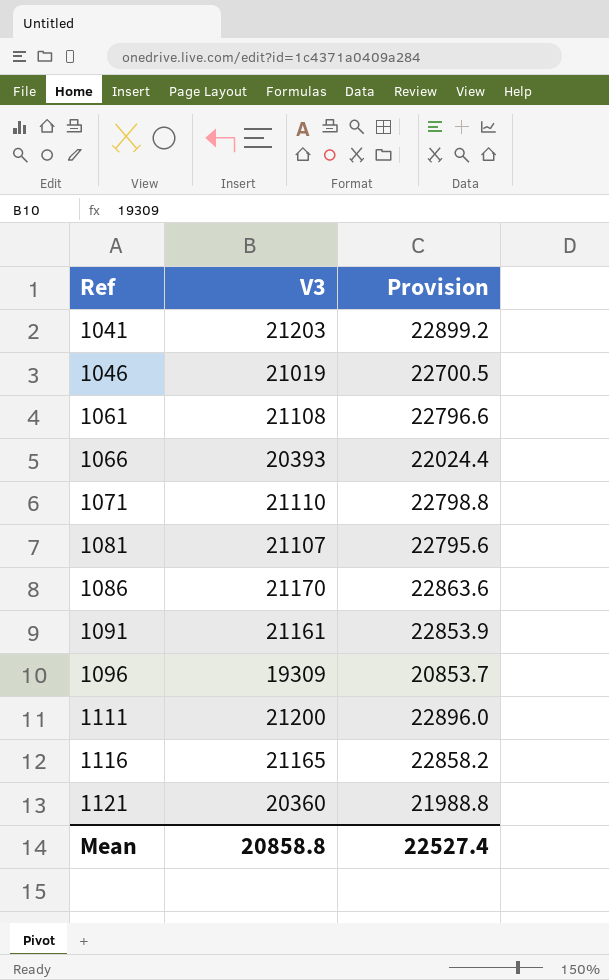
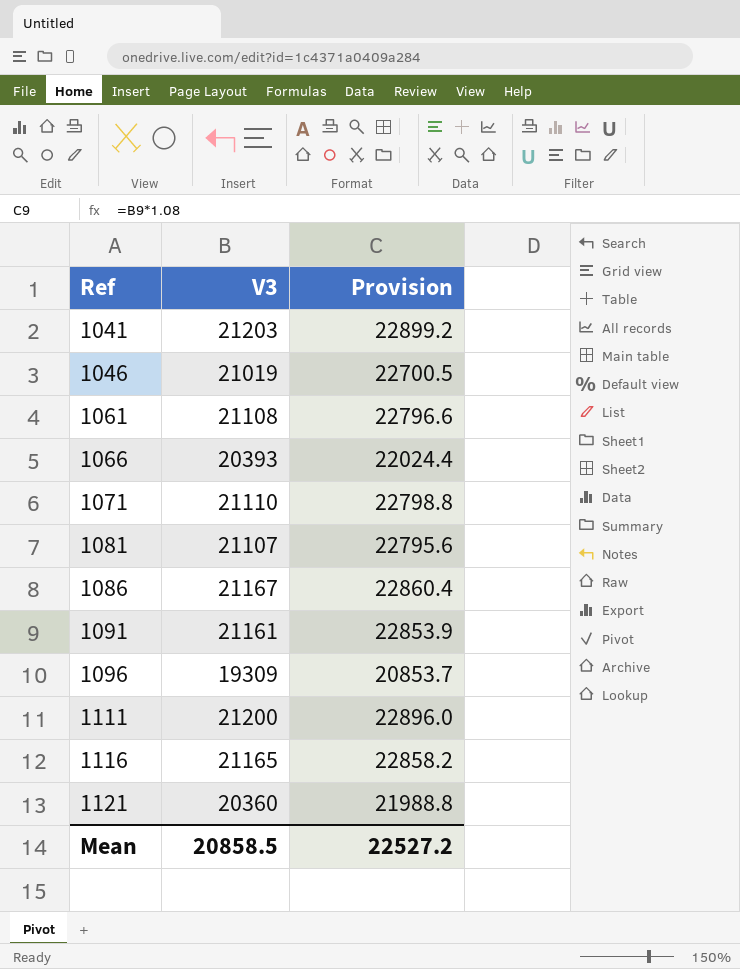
1086 | V3: 21170 -> 21167
1086 | Provision: 22863.6 -> 22860.4
Mean | V3: 20858.8 -> 20858.5
Mean | Provision: 22527.4 -> 22527.2

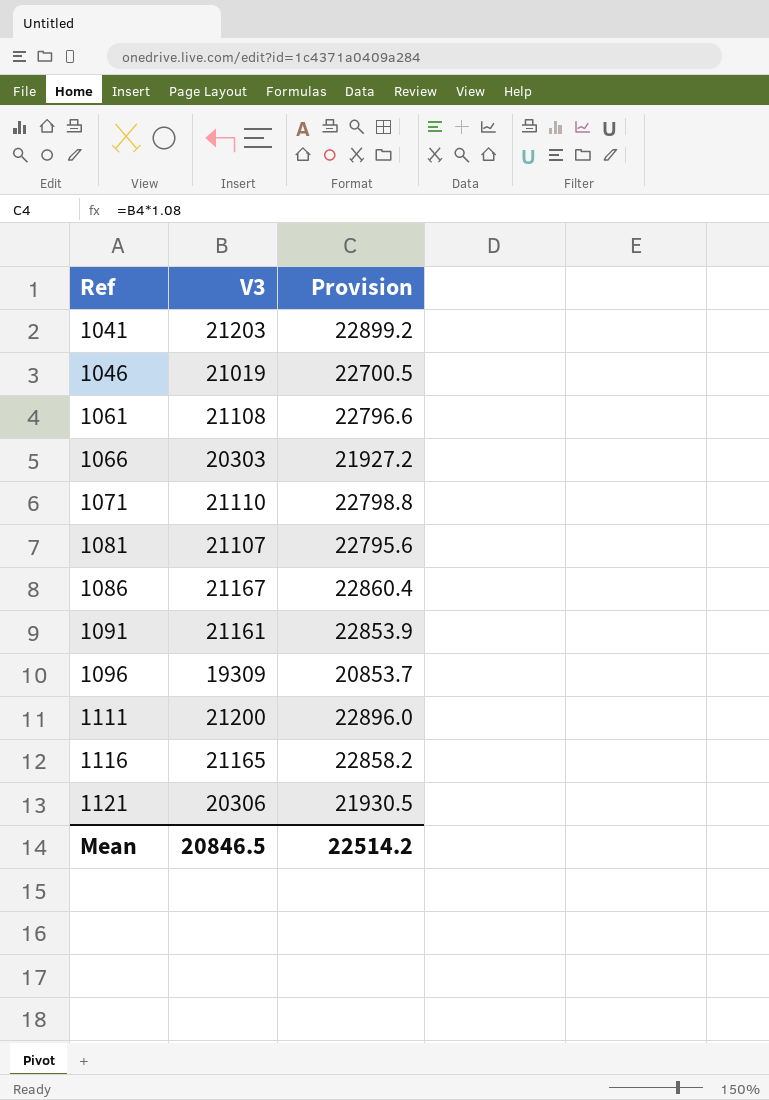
1066 | V3: 20393 -> 20303
1066 | Provision: 22024.4 -> 21927.2
1121 | V3: 20360 -> 20306
1121 | Provision: 21988.8 -> 21930.5
Mean | V3: 20858.5 -> 20846.5
Mean | Provision: 22527.2 -> 22514.2

